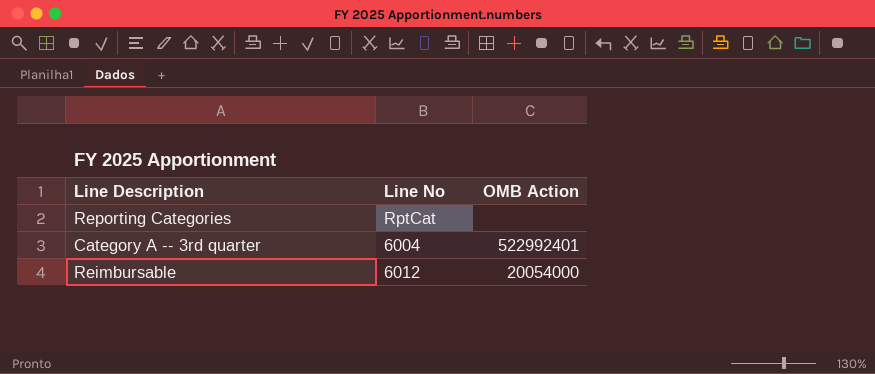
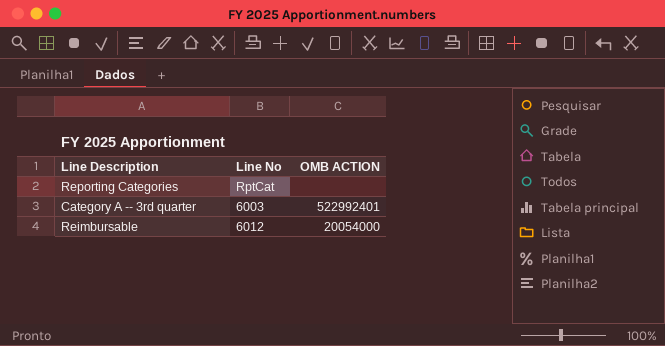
column name: OMB Action -> OMB ACTION
Category A -- 3rd quarter | Line No: 6004 -> 6003

